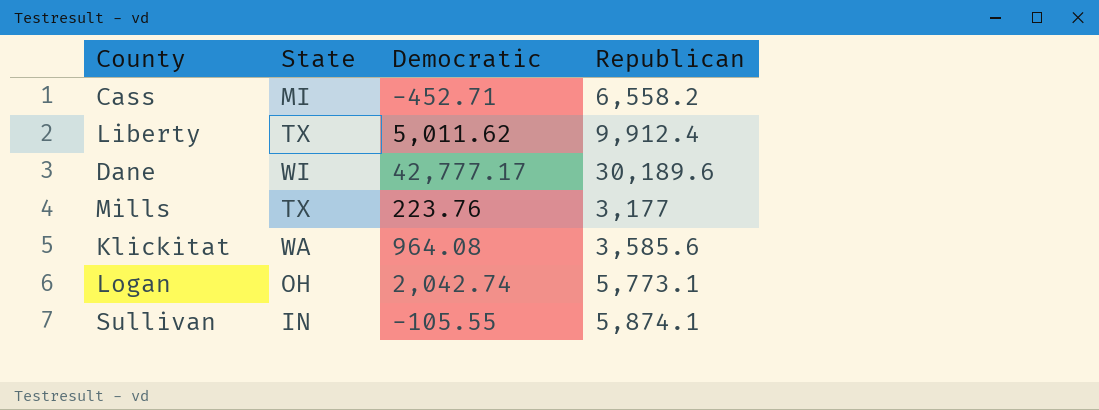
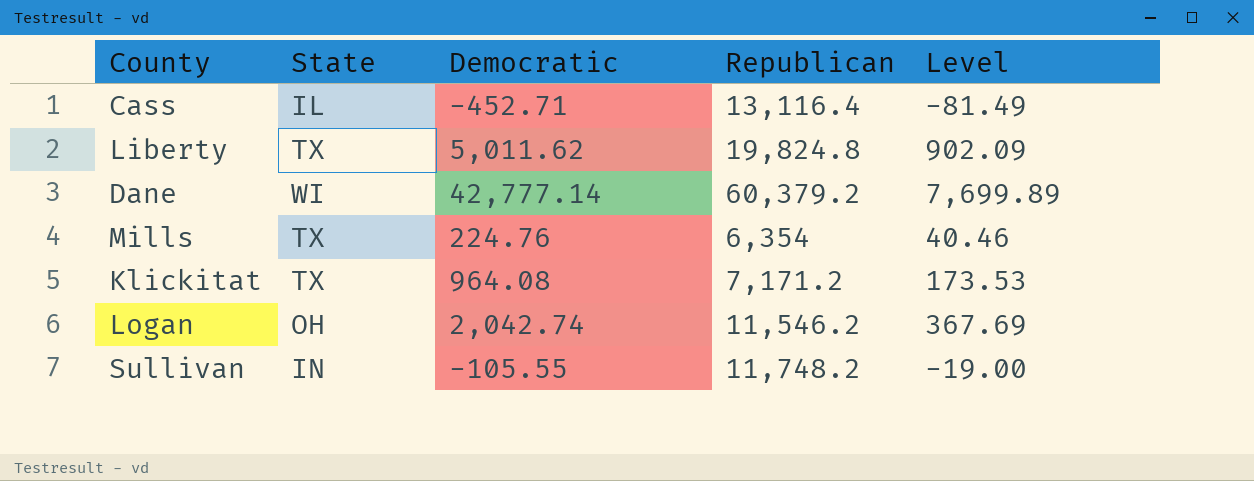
column Level | formula: none -> [Democratic] * 0.18
Cass | State: MI -> IL
Cass | Republican: 6,558.2 -> 13,116.4
Liberty | Republican: 9,912.4 -> 19,824.8
Dane | Democratic: 42,777.17 -> 42,777.14
Dane | Republican: 30,189.6 -> 60,379.2
Mills | Democratic: 223.76 -> 224.76
Mills | Republican: 3,177 -> 6,354
Klickitat | State: WA -> TX
Klickitat | Republican: 3,585.6 -> 7,171.2
Logan | Republican: 5,773.1 -> 11,546.2
Sullivan | Republican: 5,874.1 -> 11,748.2

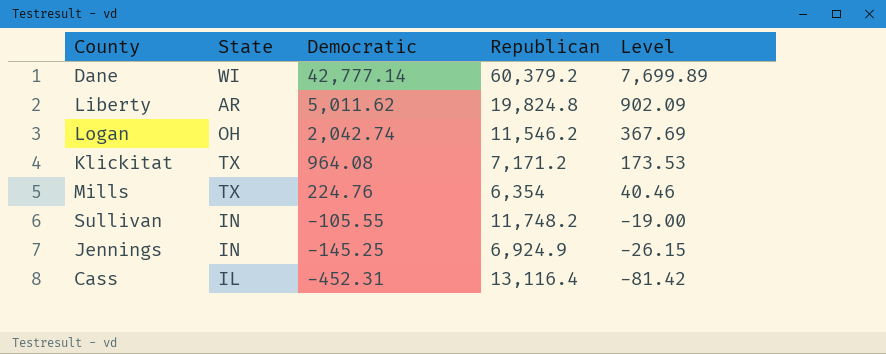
row order: none -> Democratic descending
Liberty | State: TX -> AR
row Jennings: none -> IN | -145.25 | 6,924.9 | -26.15
Cass | Democratic: -452.71 -> -452.31
Cass | Level: -81.49 -> -81.42

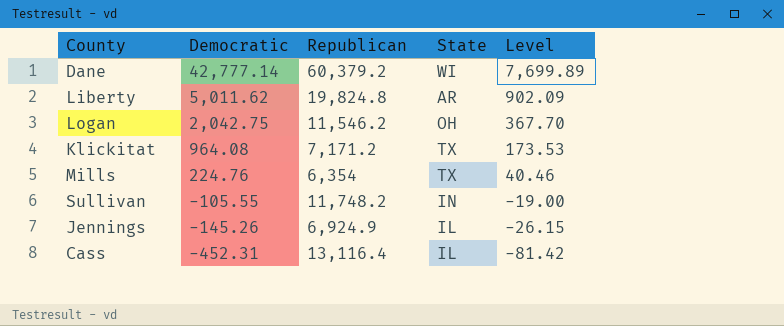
column State | position: 2 -> 4
Logan | Democratic: 2,042.74 -> 2,042.75
Logan | Level: 367.69 -> 367.70
Jennings | Democratic: -145.25 -> -145.26
Jennings | State: IN -> IL

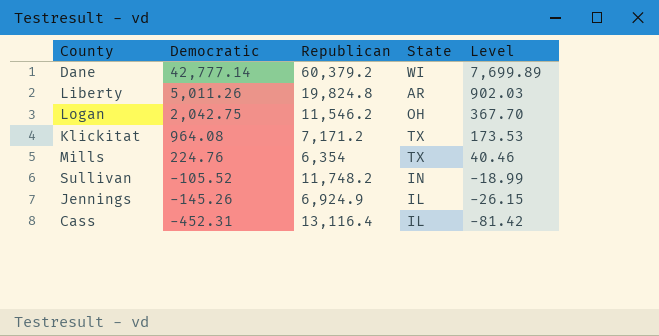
Liberty | Democratic: 5,011.62 -> 5,011.26
Liberty | Level: 902.09 -> 902.03
Sullivan | Democratic: -105.55 -> -105.52
Sullivan | Level: -19.00 -> -18.99

